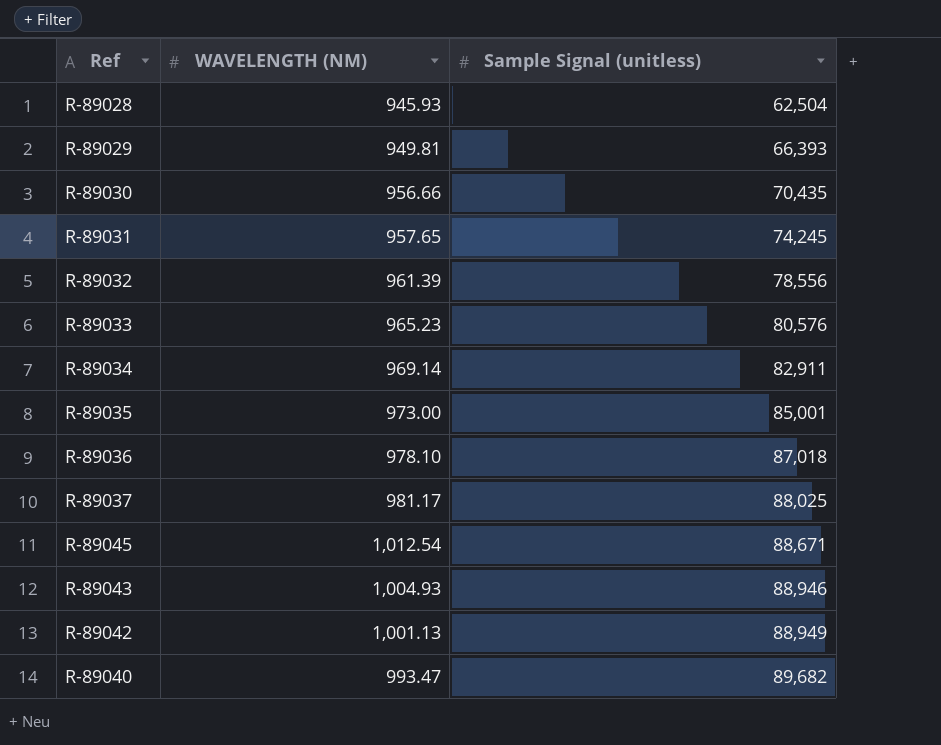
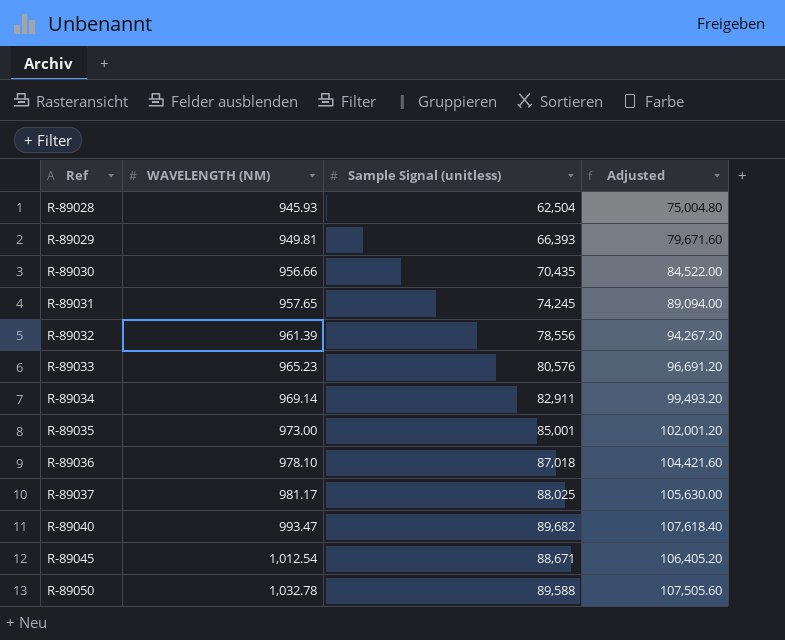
row order: Sample Signal (unitless) ascending -> Ref ascending
column Adjusted | formula: none -> [Sample Signal (unitless)] * 1.2
row R-89043: 1,004.93 | 88,946 -> none
row R-89042: 1,001.13 | 88,949 -> none
row R-89050: none -> 1,032.78 | 89,588 | 107,505.60

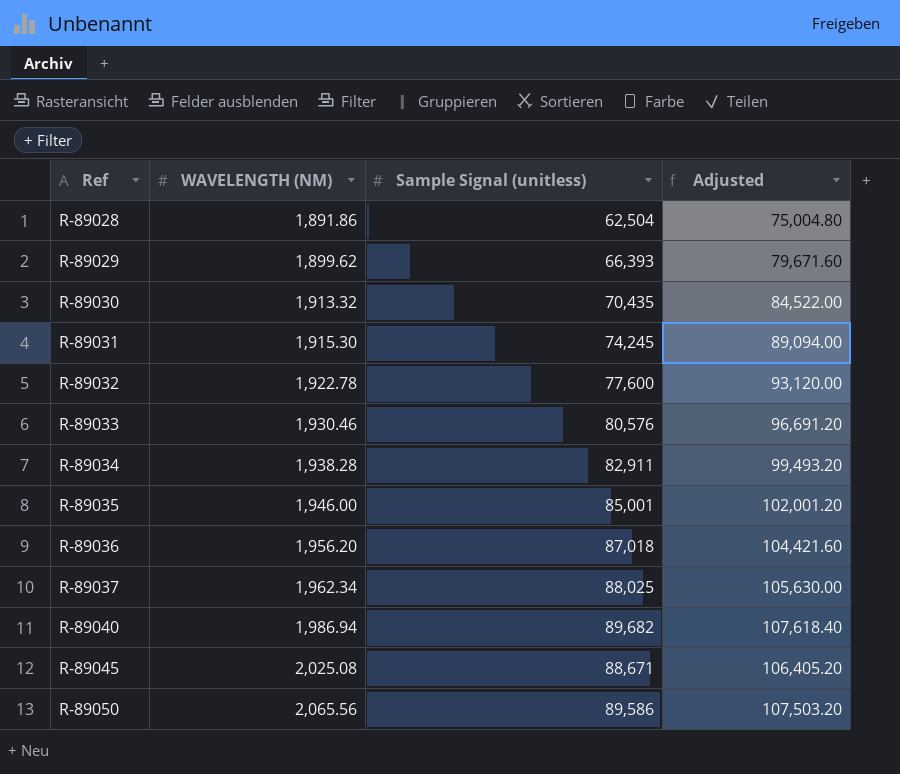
R-89028 | WAVELENGTH (NM): 945.93 -> 1,891.86
R-89029 | WAVELENGTH (NM): 949.81 -> 1,899.62
R-89030 | WAVELENGTH (NM): 956.66 -> 1,913.32
R-89031 | WAVELENGTH (NM): 957.65 -> 1,915.30
R-89032 | WAVELENGTH (NM): 961.39 -> 1,922.78
R-89032 | Sample Signal (unitless): 78,556 -> 77,600
R-89032 | Adjusted: 94,267.20 -> 93,120.00
R-89033 | WAVELENGTH (NM): 965.23 -> 1,930.46
R-89034 | WAVELENGTH (NM): 969.14 -> 1,938.28
R-89035 | WAVELENGTH (NM): 973.00 -> 1,946.00
R-89036 | WAVELENGTH (NM): 978.10 -> 1,956.20
R-89037 | WAVELENGTH (NM): 981.17 -> 1,962.34
R-89040 | WAVELENGTH (NM): 993.47 -> 1,986.94
R-89045 | WAVELENGTH (NM): 1,012.54 -> 2,025.08
R-89050 | WAVELENGTH (NM): 1,032.78 -> 2,065.56
R-89050 | Sample Signal (unitless): 89,588 -> 89,586
R-89050 | Adjusted: 107,505.60 -> 107,503.20

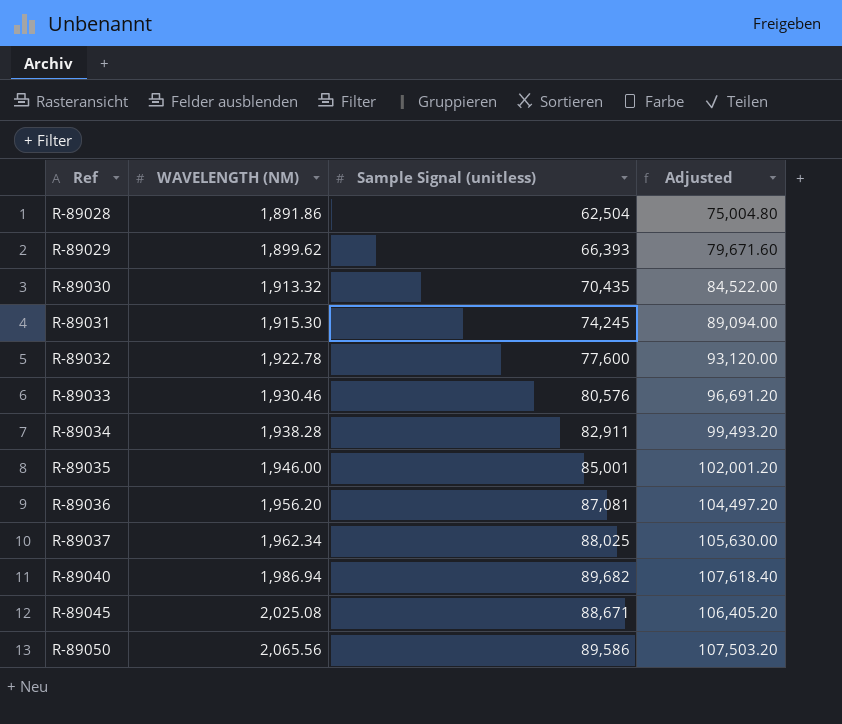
R-89036 | Sample Signal (unitless): 87,018 -> 87,081
R-89036 | Adjusted: 104,421.60 -> 104,497.20

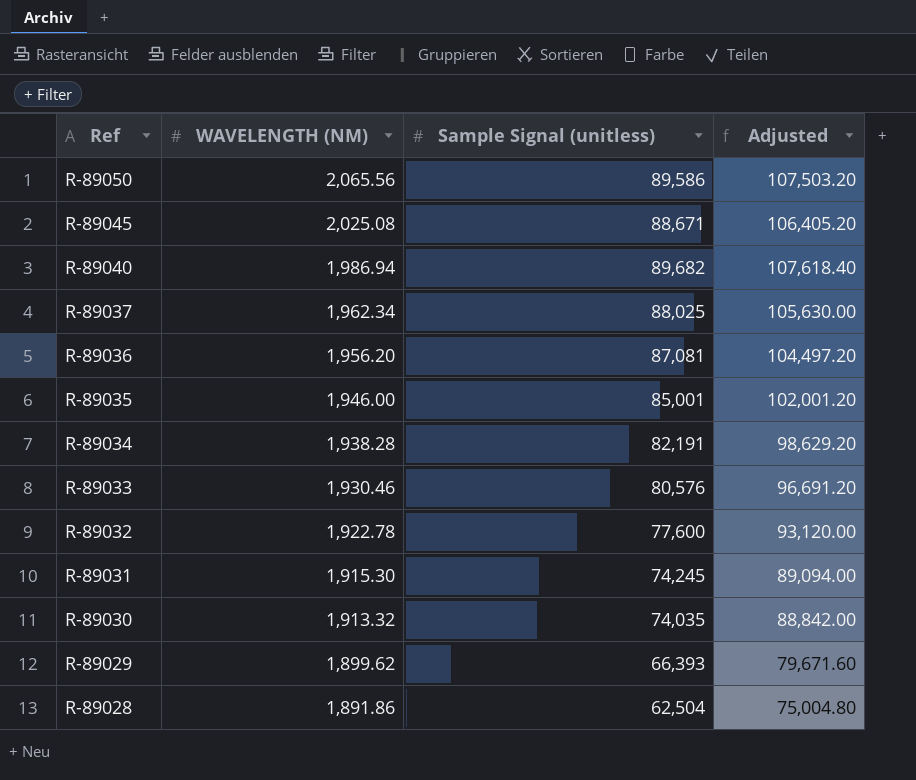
row order: Ref ascending -> Ref descending
R-89034 | Sample Signal (unitless): 82,911 -> 82,191
R-89034 | Adjusted: 99,493.20 -> 98,629.20
R-89030 | Sample Signal (unitless): 70,435 -> 74,035
R-89030 | Adjusted: 84,522.00 -> 88,842.00

